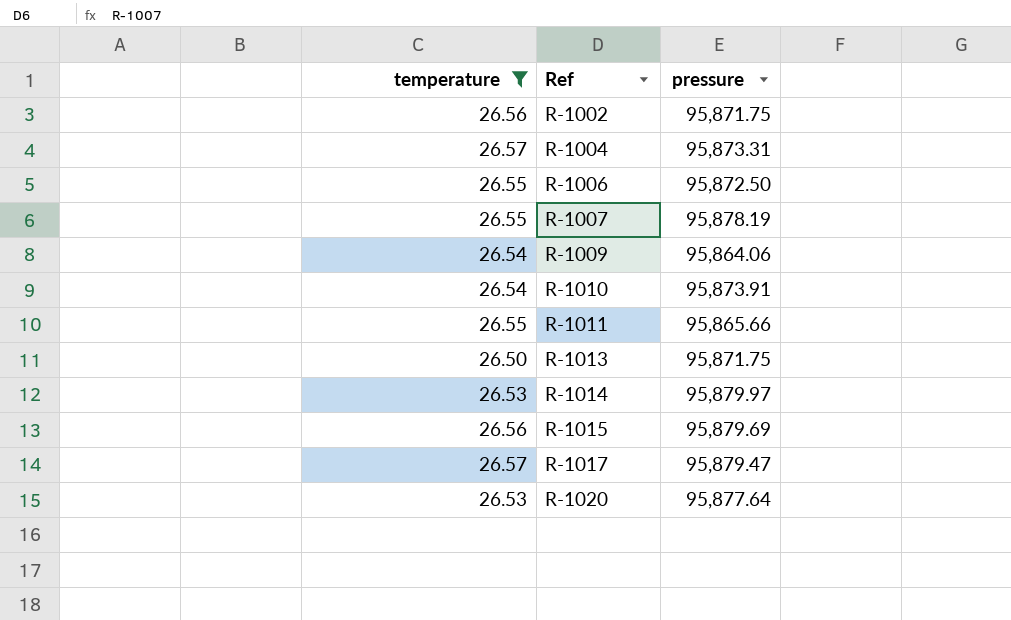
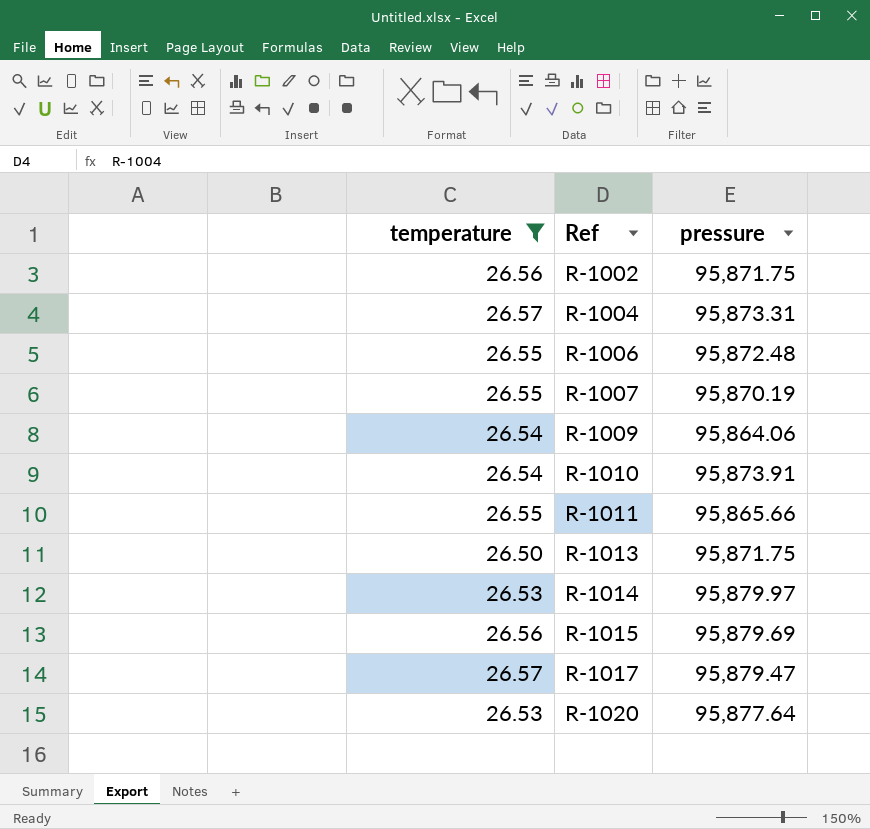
R-1006 | pressure: 95,872.50 -> 95,872.48
R-1007 | pressure: 95,878.19 -> 95,870.19

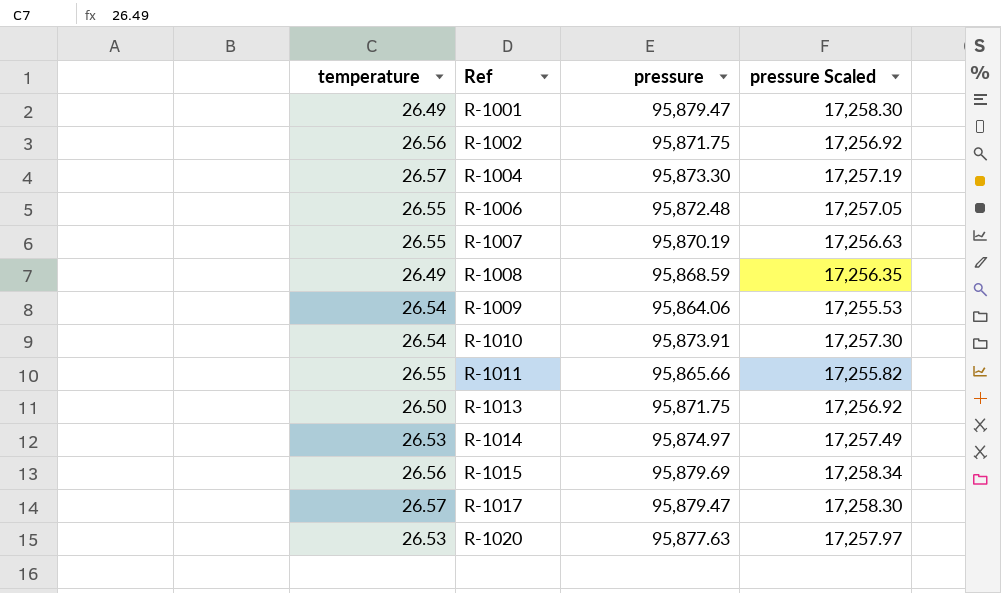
filter: temperature != 26.49 -> none
column pressure Scaled | formula: none -> [pressure] * 0.18
R-1004 | pressure: 95,873.31 -> 95,873.30
R-1014 | pressure: 95,879.97 -> 95,874.97
R-1020 | pressure: 95,877.64 -> 95,877.63

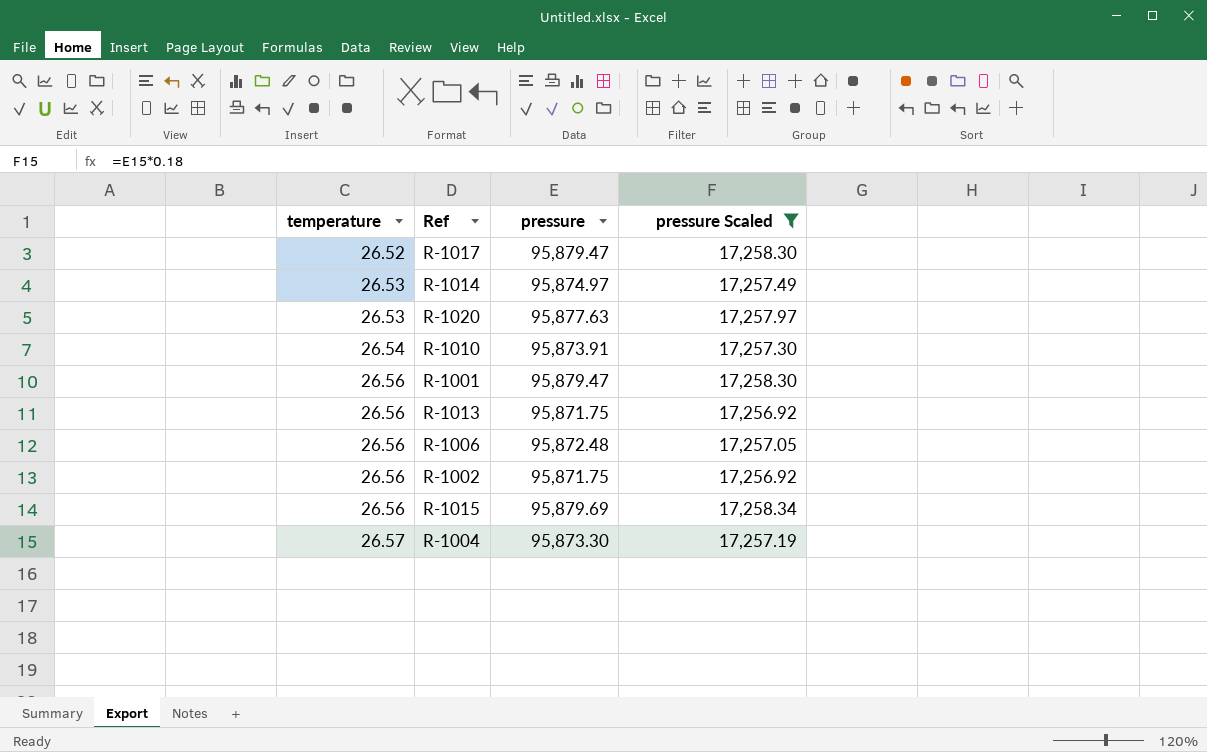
filter: none -> pressure Scaled >= 17,256.92
row order: Ref ascending -> temperature ascending
R-1017 | temperature: 26.57 -> 26.52
R-1001 | temperature: 26.49 -> 26.56
R-1013 | temperature: 26.50 -> 26.56
R-1006 | temperature: 26.55 -> 26.56

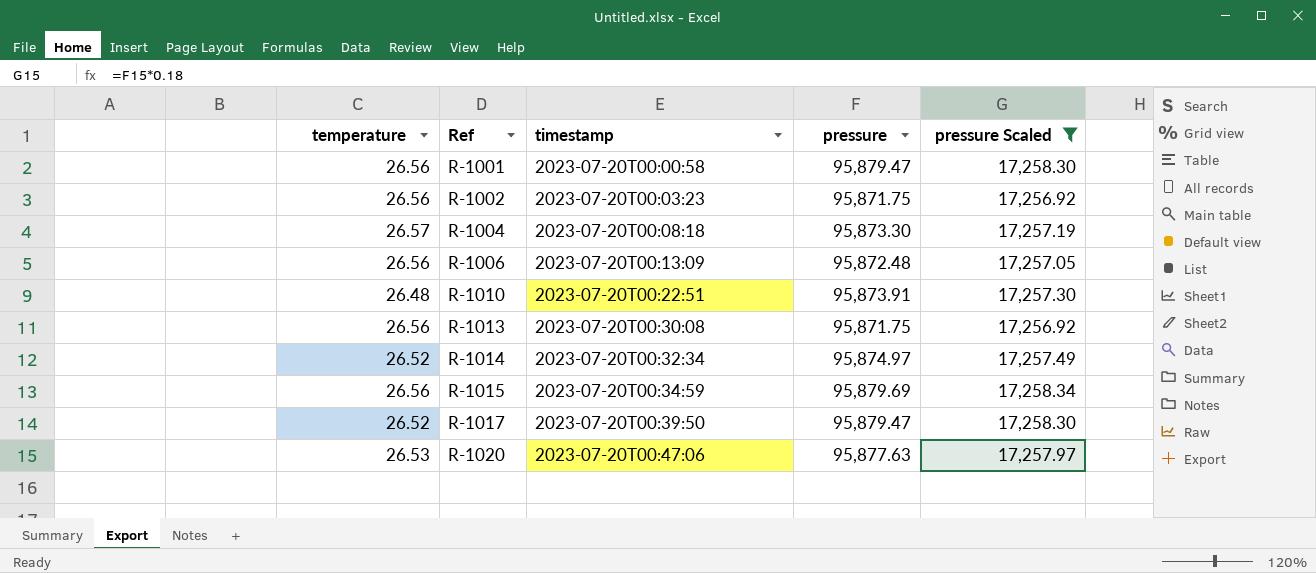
row order: temperature ascending -> Ref ascending
column timestamp | position: none -> 3
R-1010 | temperature: 26.54 -> 26.48
R-1014 | temperature: 26.53 -> 26.52

